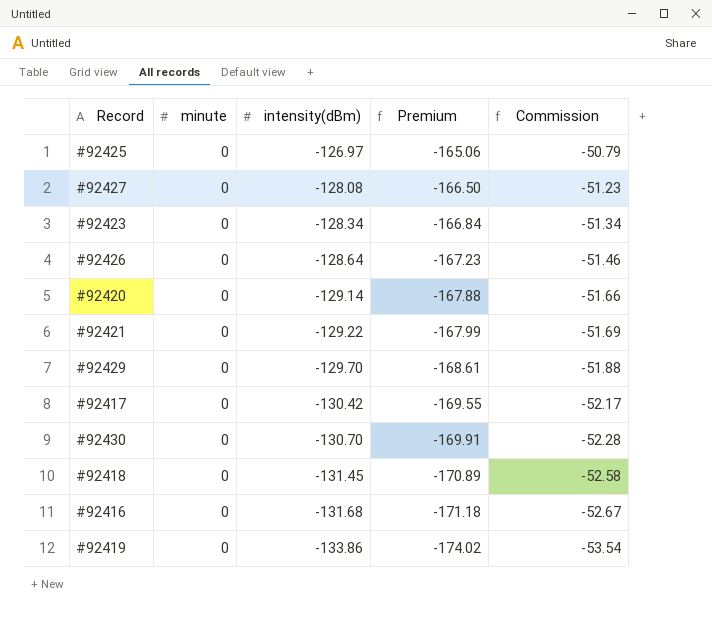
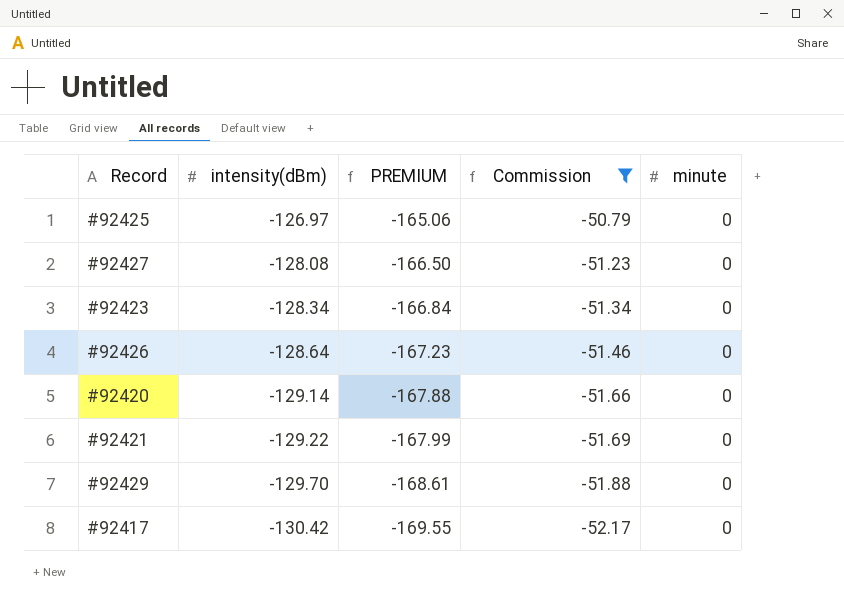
filter: none -> Commission >= -52.17
column name: Premium -> PREMIUM
column minute | position: 2 -> 5

